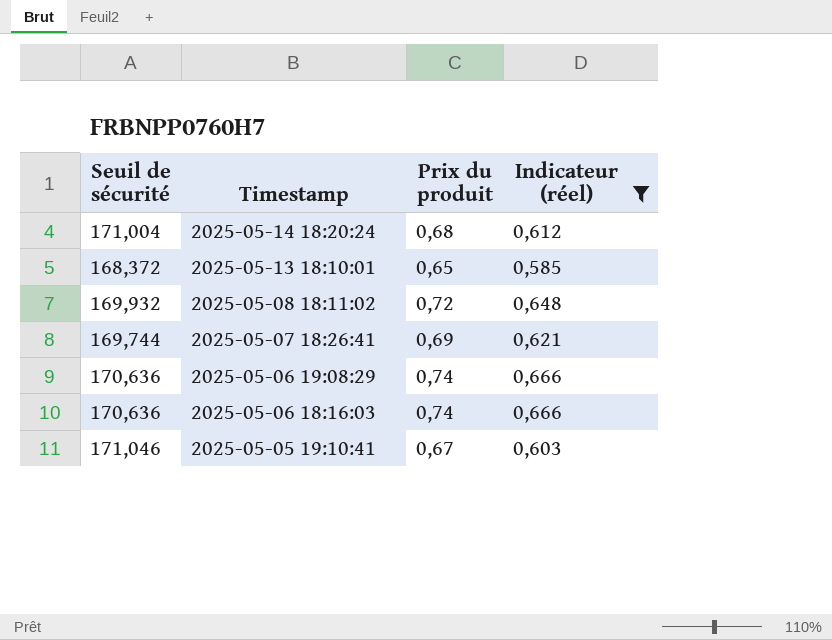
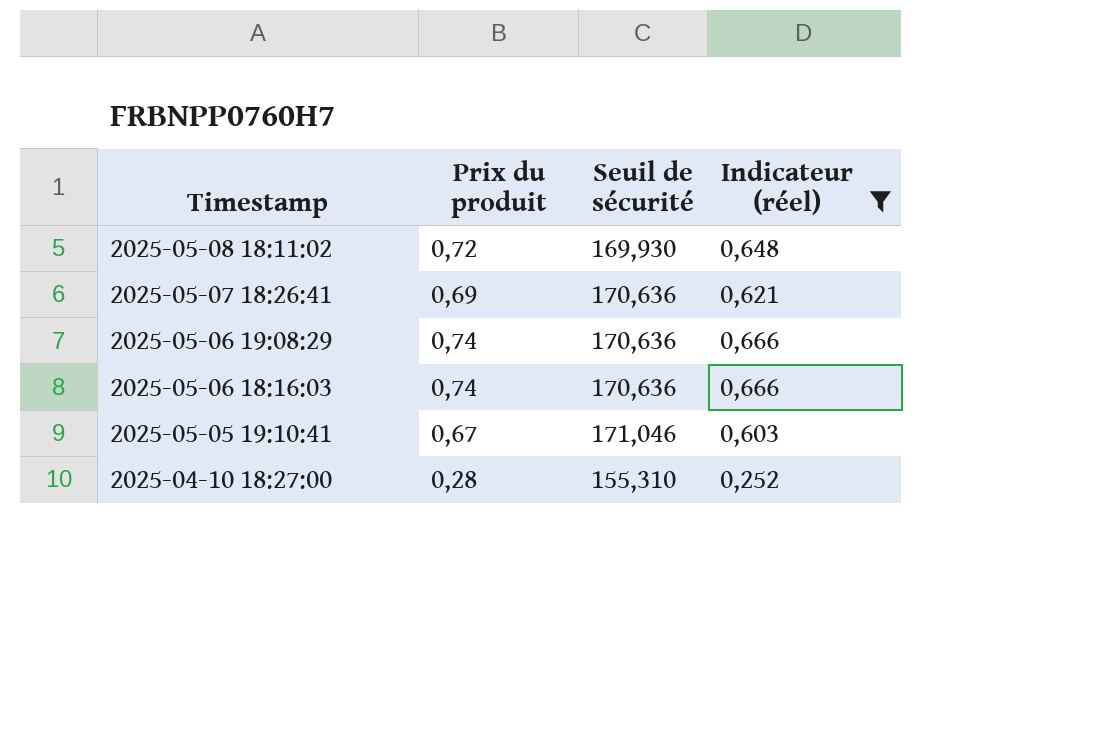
column Seuil de sécurité | position: 1 -> 3
row 2025-05-14 18:20:24: 171,004 | 0,68 | 0,612 -> none
row 2025-05-13 18:10:01: 168,372 | 0,65 | 0,585 -> none
2025-05-08 18:11:02 | Seuil de sécurité: 169,932 -> 169,930
2025-05-07 18:26:41 | Seuil de sécurité: 169,744 -> 170,636
row 2025-04-10 18:27:00: none -> 0,28 | 155,310 | 0,252

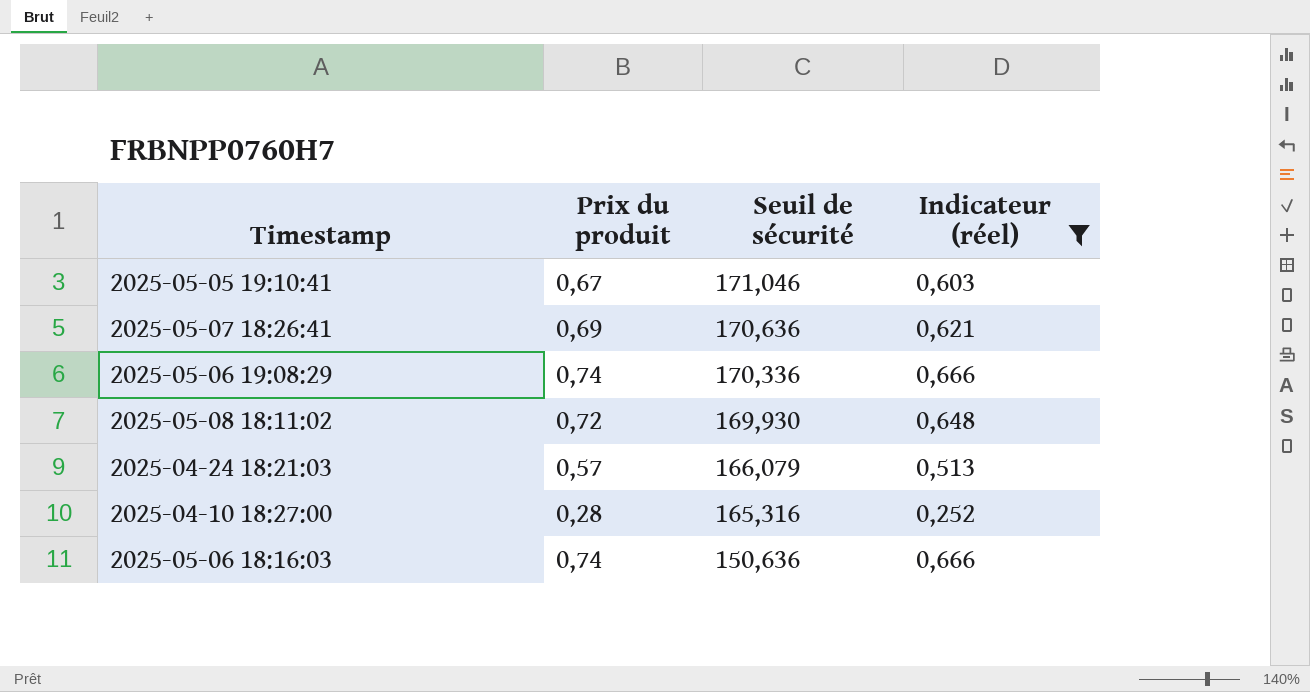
row order: Timestamp descending -> Seuil de sécurité descending
2025-05-06 19:08:29 | Seuil de sécurité: 170,636 -> 170,336
row 2025-04-24 18:21:03: none -> 0,57 | 166,079 | 0,513
2025-04-10 18:27:00 | Seuil de sécurité: 155,310 -> 165,316
2025-05-06 18:16:03 | Seuil de sécurité: 170,636 -> 150,636

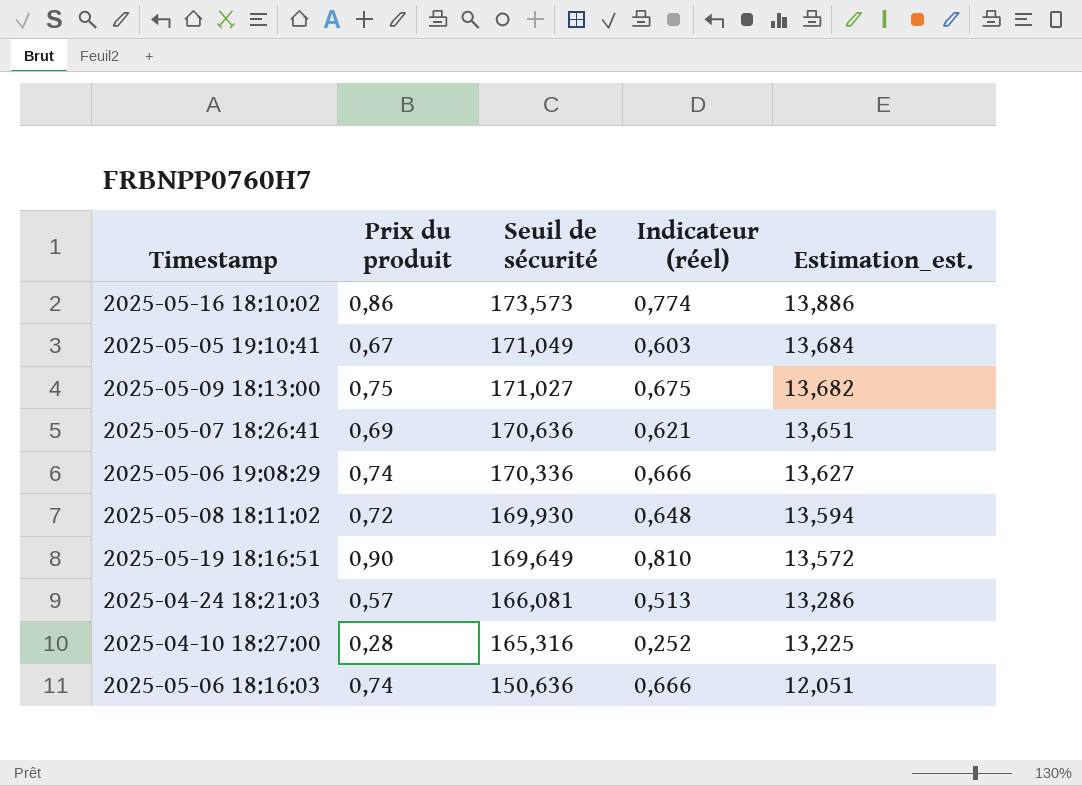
filter: Indicateur (réel) <= 0,666 -> none
column Estimation_est. | formula: none -> [Seuil de sécurité] * 0,08
2025-05-05 19:10:41 | Seuil de sécurité: 171,046 -> 171,049
2025-04-24 18:21:03 | Seuil de sécurité: 166,079 -> 166,081

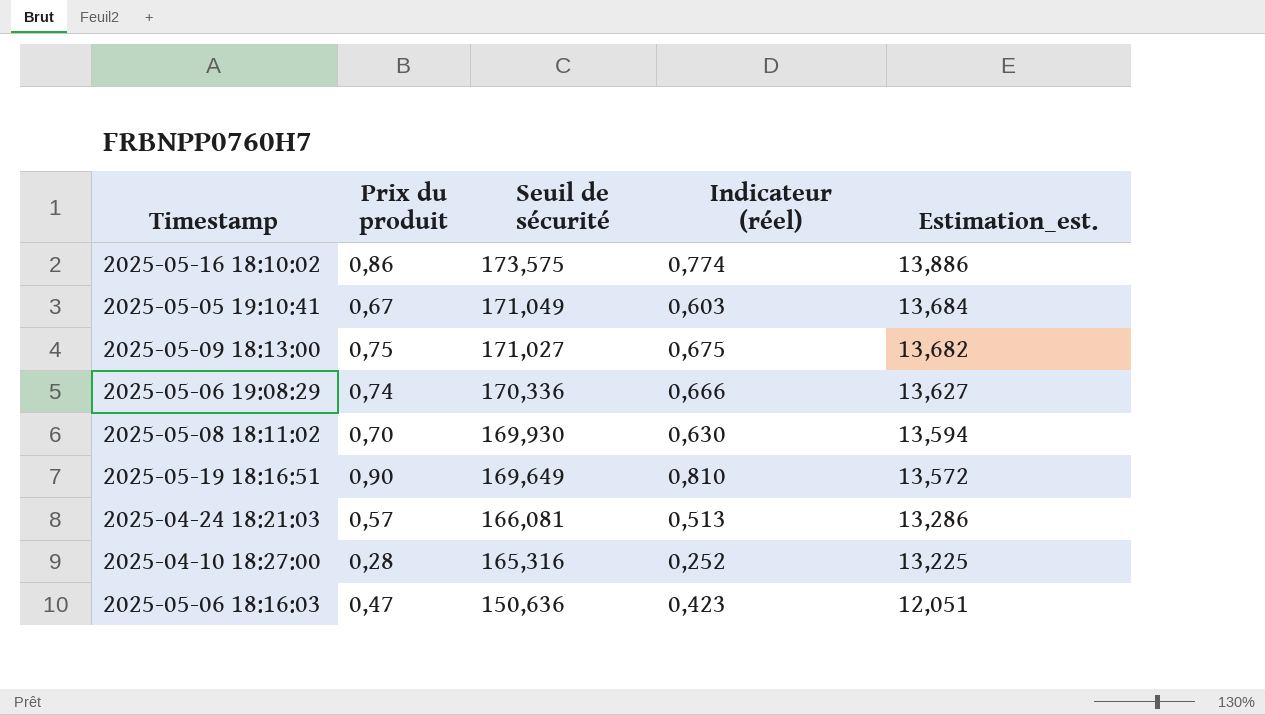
row 2025-05-07 18:26:41: 0,69 | 170,636 | 0,621 | 13,651 -> none
2025-05-16 18:10:02 | Seuil de sécurité: 173,573 -> 173,575
2025-05-08 18:11:02 | Prix du produit: 0,72 -> 0,70
2025-05-08 18:11:02 | Indicateur (réel): 0,648 -> 0,630
2025-05-06 18:16:03 | Prix du produit: 0,74 -> 0,47
2025-05-06 18:16:03 | Indicateur (réel): 0,666 -> 0,423

